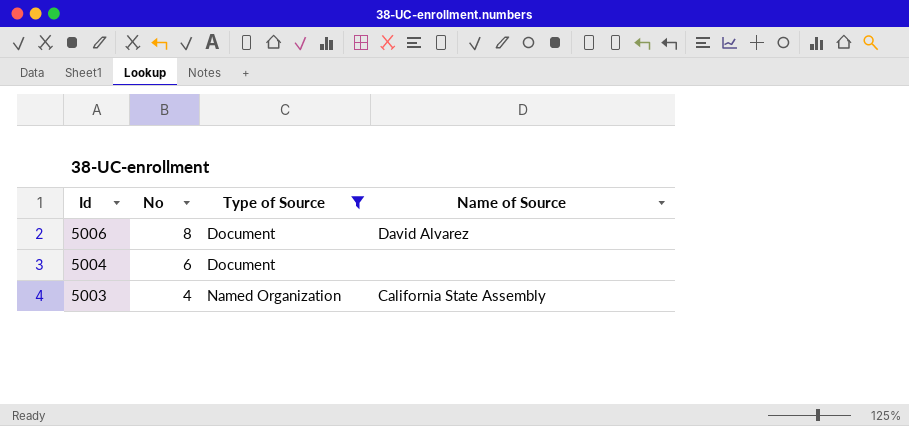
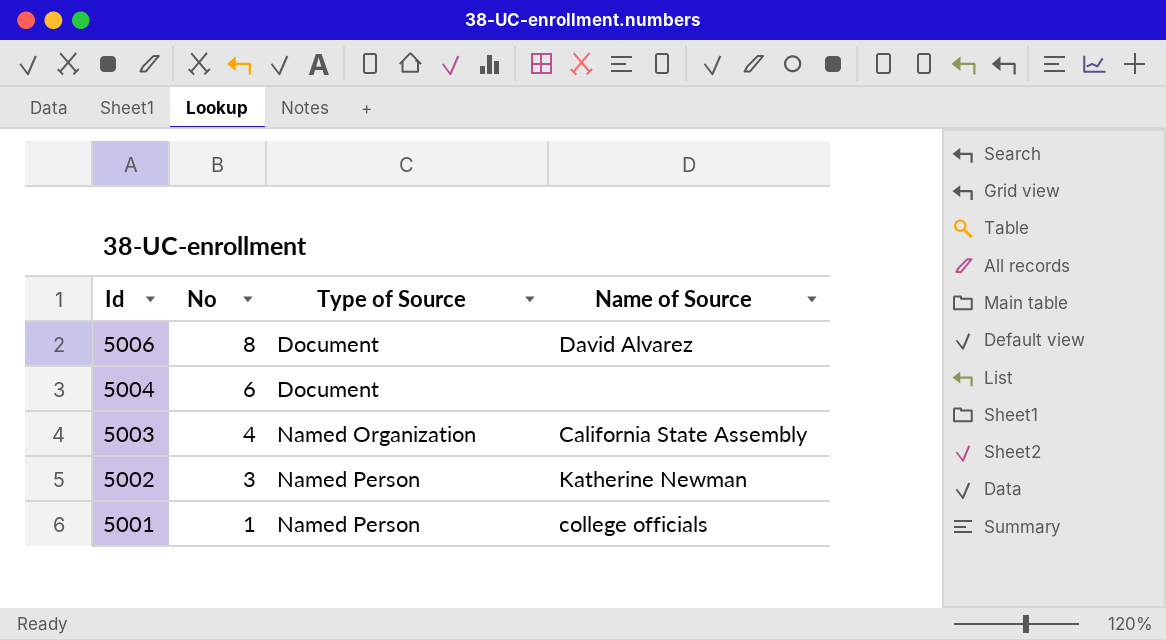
filter: Type of Source != Named Person -> none

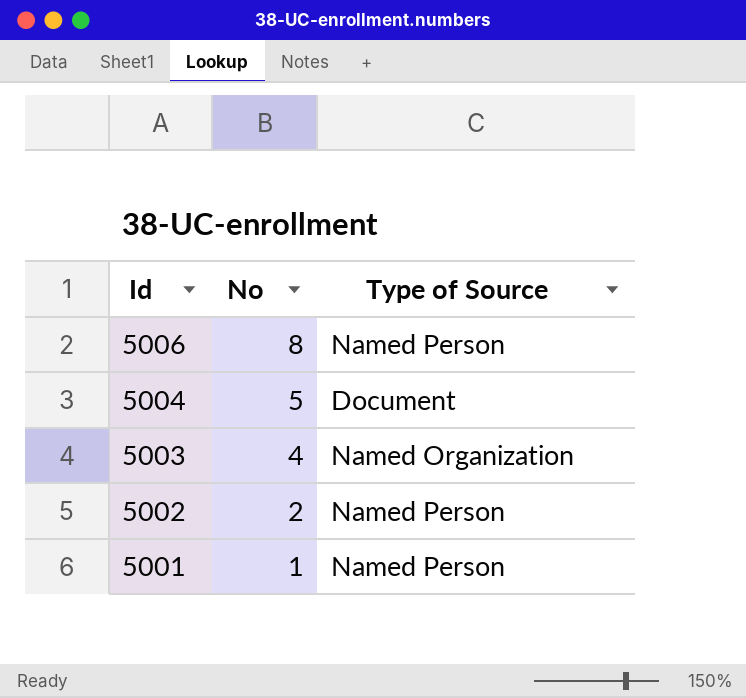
column Name of Source | position: 4 -> none
5006 | Type of Source: Document -> Named Person
5004 | No: 6 -> 5
5002 | No: 3 -> 2

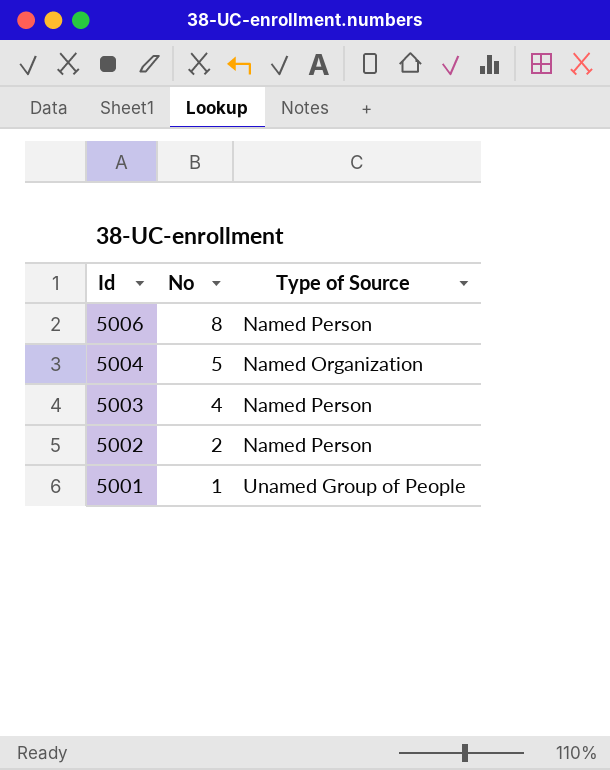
5004 | Type of Source: Document -> Named Organization
5003 | Type of Source: Named Organization -> Named Person
5001 | Type of Source: Named Person -> Unamed Group of People

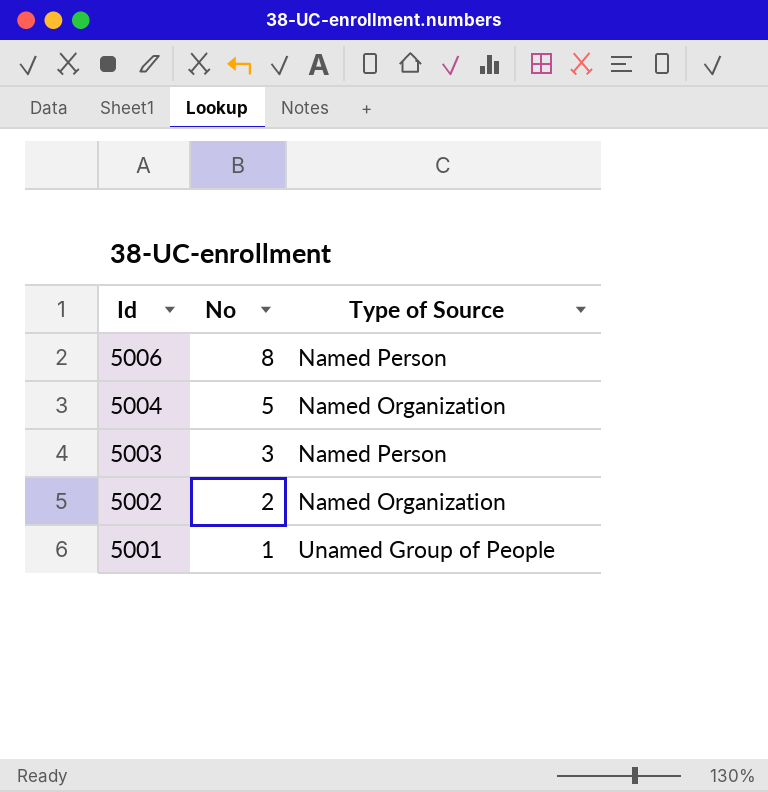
5003 | No: 4 -> 3
5002 | Type of Source: Named Person -> Named Organization

